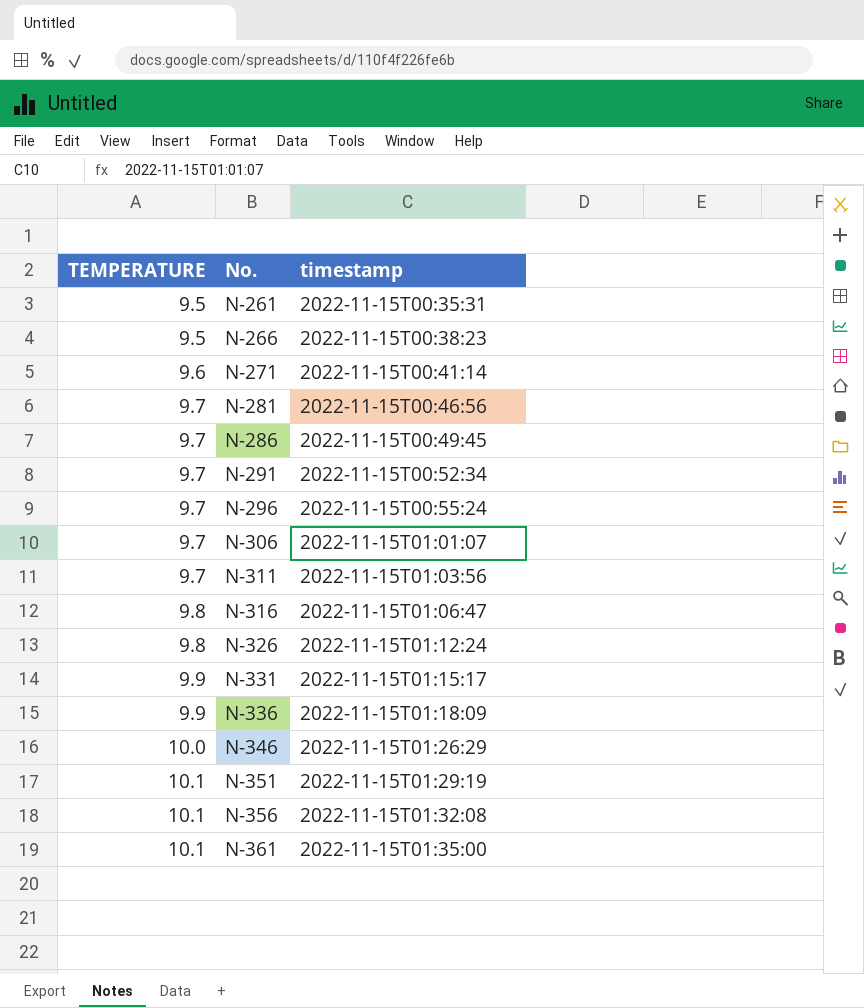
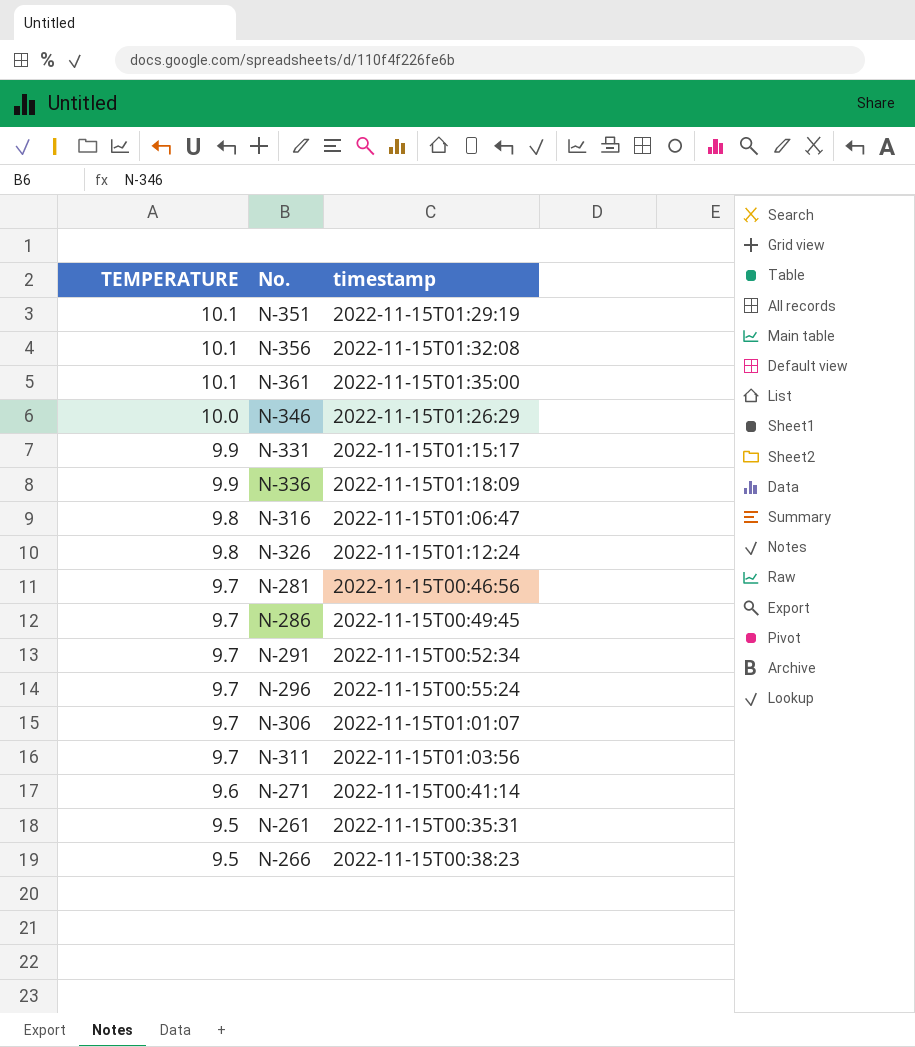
row order: TEMPERATURE ascending -> TEMPERATURE descending

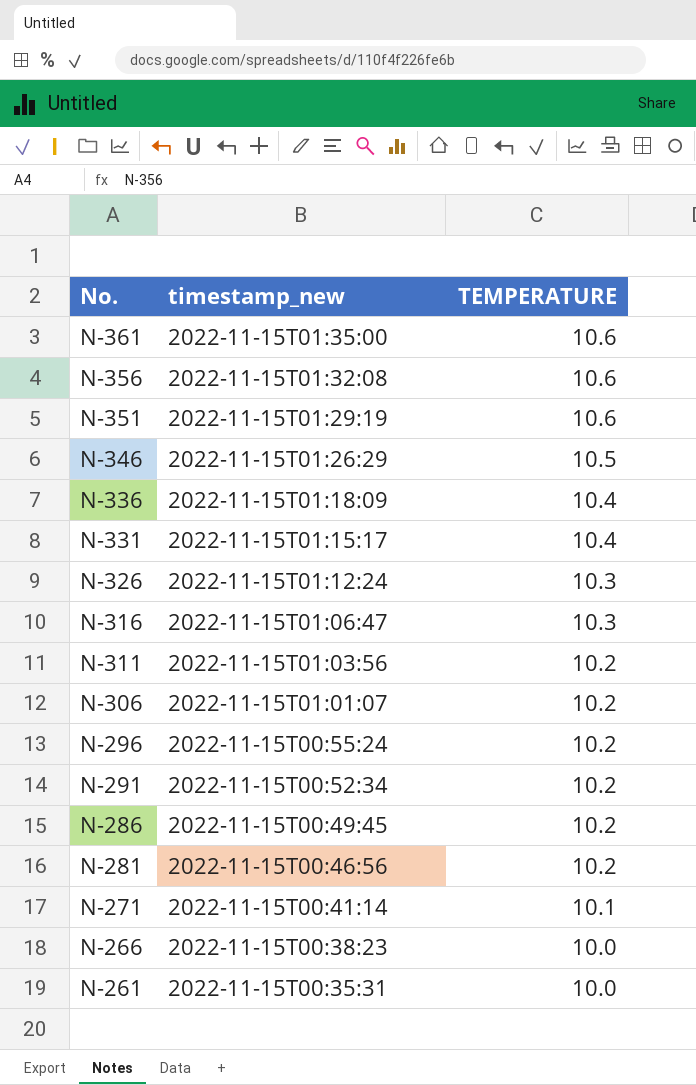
row order: TEMPERATURE descending -> No. descending
column name: timestamp -> timestamp_new
column TEMPERATURE | position: 1 -> 3
N-361 | TEMPERATURE: 10.1 -> 10.6
N-356 | TEMPERATURE: 10.1 -> 10.6
N-351 | TEMPERATURE: 10.1 -> 10.6
N-346 | TEMPERATURE: 10.0 -> 10.5
N-336 | TEMPERATURE: 9.9 -> 10.4
N-331 | TEMPERATURE: 9.9 -> 10.4
N-326 | TEMPERATURE: 9.8 -> 10.3
N-316 | TEMPERATURE: 9.8 -> 10.3
N-311 | TEMPERATURE: 9.7 -> 10.2
N-306 | TEMPERATURE: 9.7 -> 10.2
N-296 | TEMPERATURE: 9.7 -> 10.2
N-291 | TEMPERATURE: 9.7 -> 10.2
N-286 | TEMPERATURE: 9.7 -> 10.2
N-281 | TEMPERATURE: 9.7 -> 10.2
N-271 | TEMPERATURE: 9.6 -> 10.1
N-266 | TEMPERATURE: 9.5 -> 10.0
N-261 | TEMPERATURE: 9.5 -> 10.0

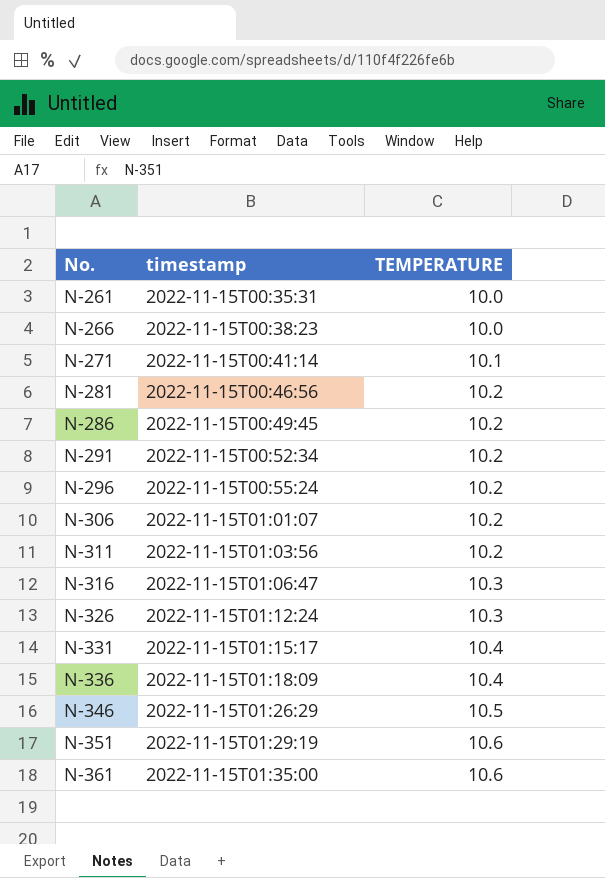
row order: No. descending -> No. ascending
column name: timestamp_new -> timestamp
row N-356: 2022-11-15T01:32:08 | 10.6 -> none

